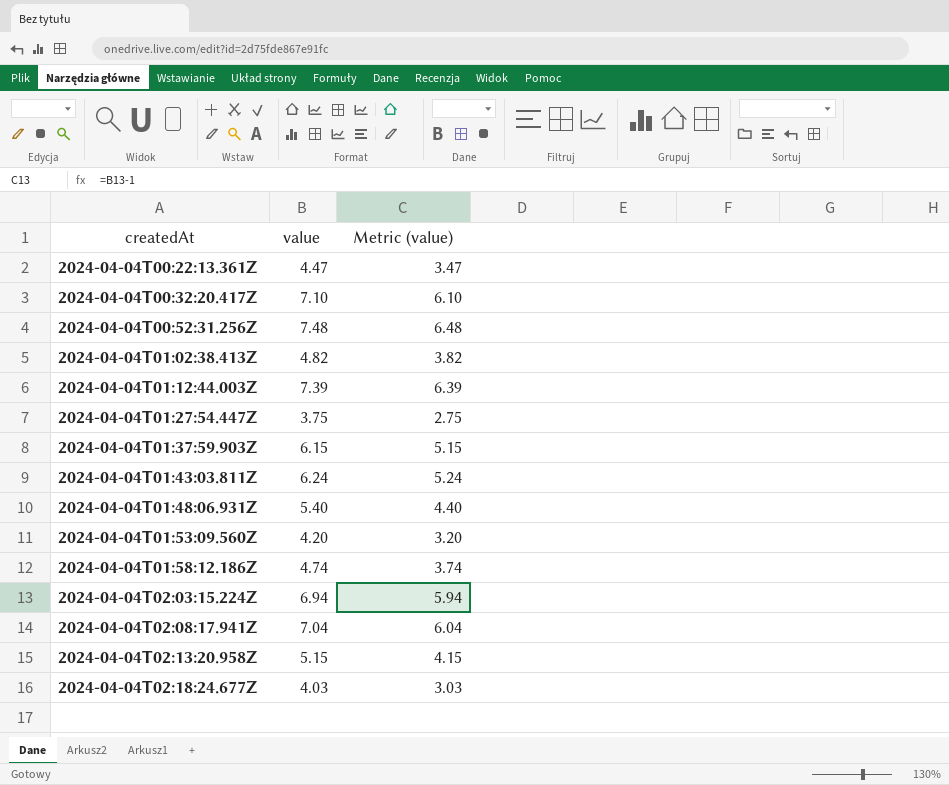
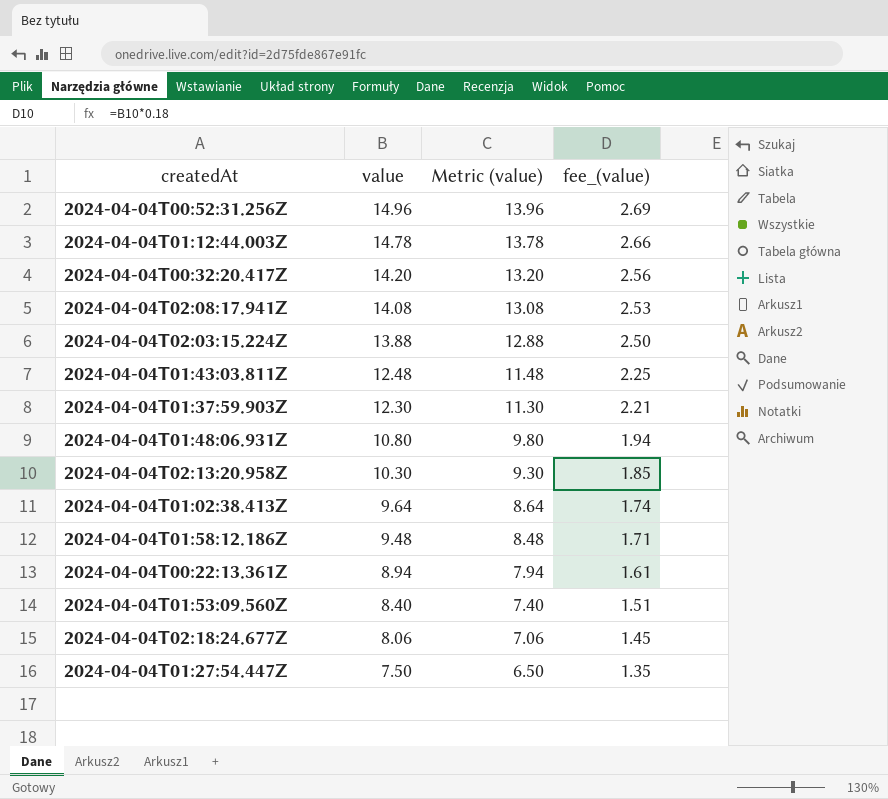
row order: createdAt ascending -> value descending
column fee_(value) | formula: none -> [value] * 0.18
2024-04-04T00:52:31.256Z | value: 7.48 -> 14.96
2024-04-04T00:52:31.256Z | Metric (value): 6.48 -> 13.96
2024-04-04T01:12:44.003Z | value: 7.39 -> 14.78
2024-04-04T01:12:44.003Z | Metric (value): 6.39 -> 13.78
2024-04-04T00:32:20.417Z | value: 7.10 -> 14.20
2024-04-04T00:32:20.417Z | Metric (value): 6.10 -> 13.20
2024-04-04T02:08:17.941Z | value: 7.04 -> 14.08
2024-04-04T02:08:17.941Z | Metric (value): 6.04 -> 13.08
2024-04-04T02:03:15.224Z | value: 6.94 -> 13.88
2024-04-04T02:03:15.224Z | Metric (value): 5.94 -> 12.88
2024-04-04T01:43:03.811Z | value: 6.24 -> 12.48
2024-04-04T01:43:03.811Z | Metric (value): 5.24 -> 11.48
2024-04-04T01:37:59.903Z | value: 6.15 -> 12.30
2024-04-04T01:37:59.903Z | Metric (value): 5.15 -> 11.30
2024-04-04T01:48:06.931Z | value: 5.40 -> 10.80
2024-04-04T01:48:06.931Z | Metric (value): 4.40 -> 9.80
2024-04-04T02:13:20.958Z | value: 5.15 -> 10.30
2024-04-04T02:13:20.958Z | Metric (value): 4.15 -> 9.30
2024-04-04T01:02:38.413Z | value: 4.82 -> 9.64
2024-04-04T01:02:38.413Z | Metric (value): 3.82 -> 8.64
2024-04-04T01:58:12.186Z | value: 4.74 -> 9.48
2024-04-04T01:58:12.186Z | Metric (value): 3.74 -> 8.48
2024-04-04T00:22:13.361Z | value: 4.47 -> 8.94
2024-04-04T00:22:13.361Z | Metric (value): 3.47 -> 7.94
2024-04-04T01:53:09.560Z | value: 4.20 -> 8.40
2024-04-04T01:53:09.560Z | Metric (value): 3.20 -> 7.40
2024-04-04T02:18:24.677Z | value: 4.03 -> 8.06
2024-04-04T02:18:24.677Z | Metric (value): 3.03 -> 7.06
2024-04-04T01:27:54.447Z | value: 3.75 -> 7.50
2024-04-04T01:27:54.447Z | Metric (value): 2.75 -> 6.50

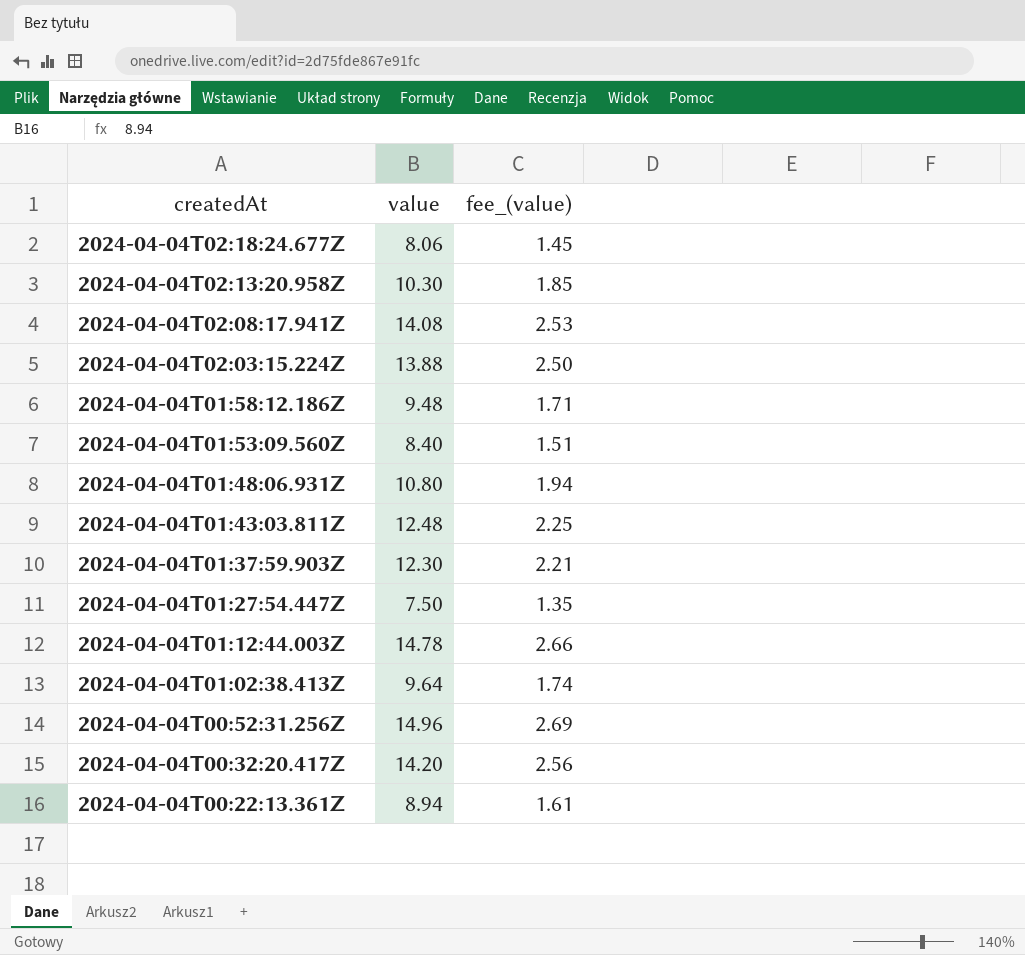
row order: value descending -> createdAt descending
column Metric (value) | formula: [value] - 1 -> none

